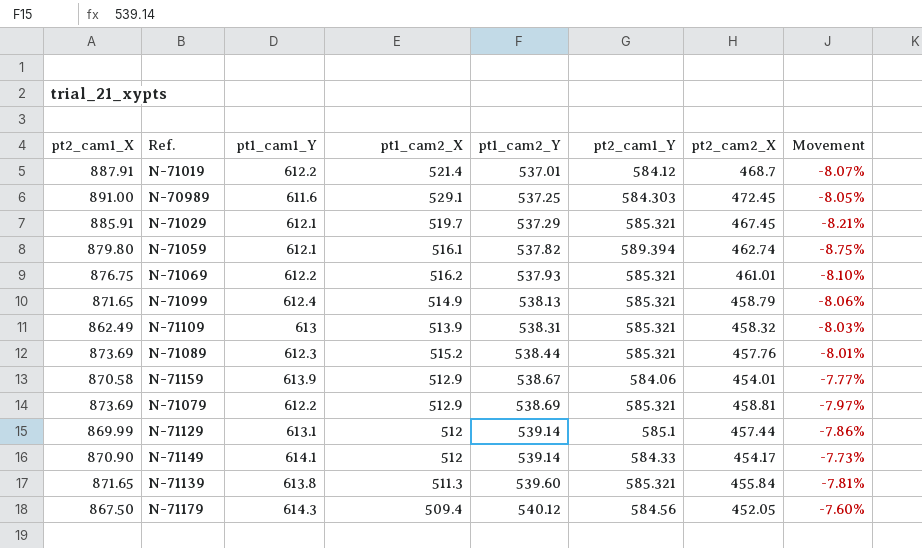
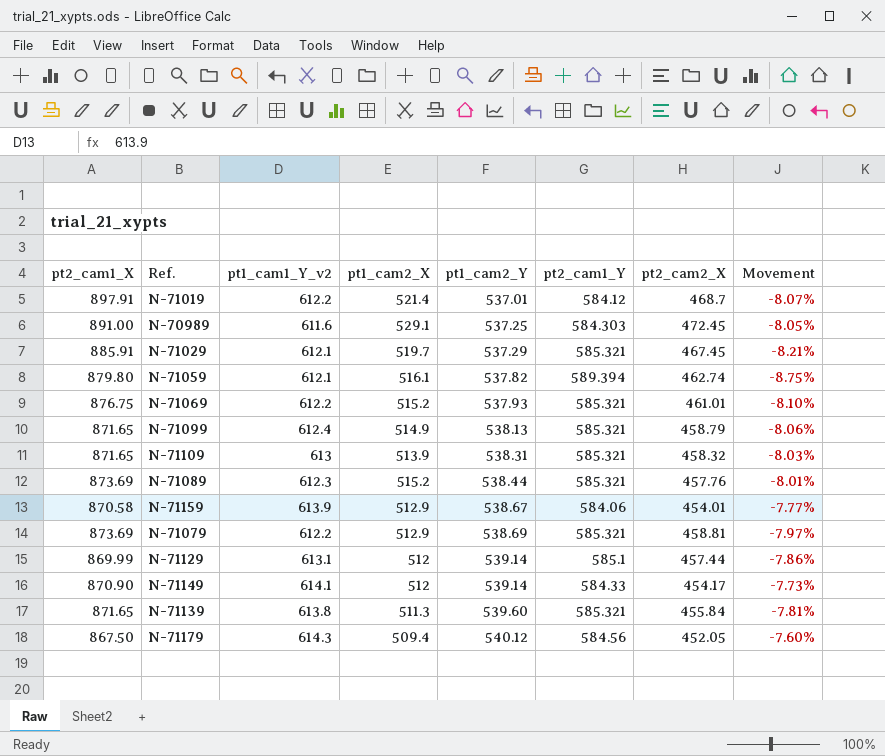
column name: pt1_cam1_Y -> pt1_cam1_Y_v2
N-71019 | pt2_cam1_X: 887.91 -> 897.91
N-71069 | pt1_cam2_X: 516.2 -> 515.2
N-71109 | pt2_cam1_X: 862.49 -> 871.65

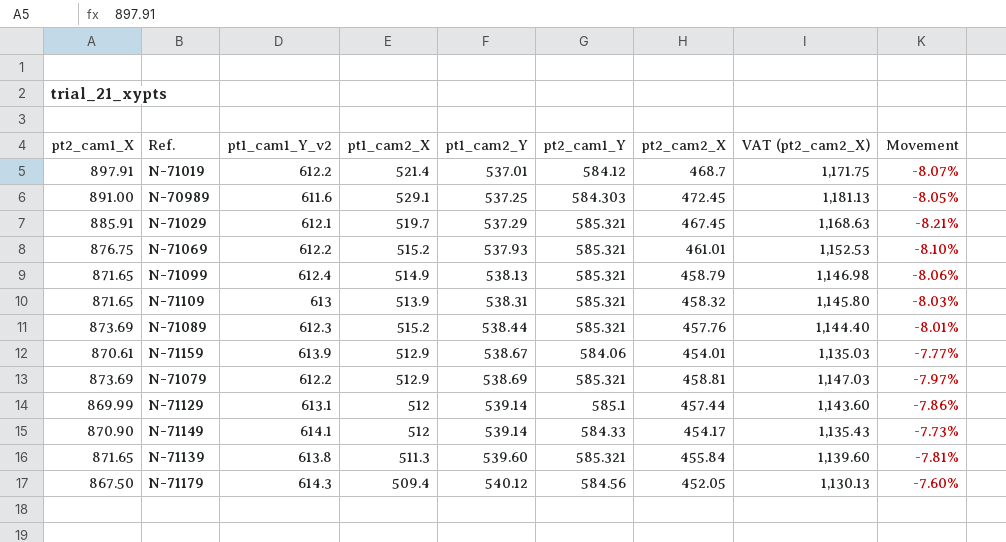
column VAT (pt2_cam2_X) | formula: none -> [pt2_cam2_X] * 2.5
row N-71059: 879.80 | 612.1 | 516.1 | 537.82 | 589.394 | 462.74 | -8.75% -> none
N-71159 | pt2_cam1_X: 870.58 -> 870.61

